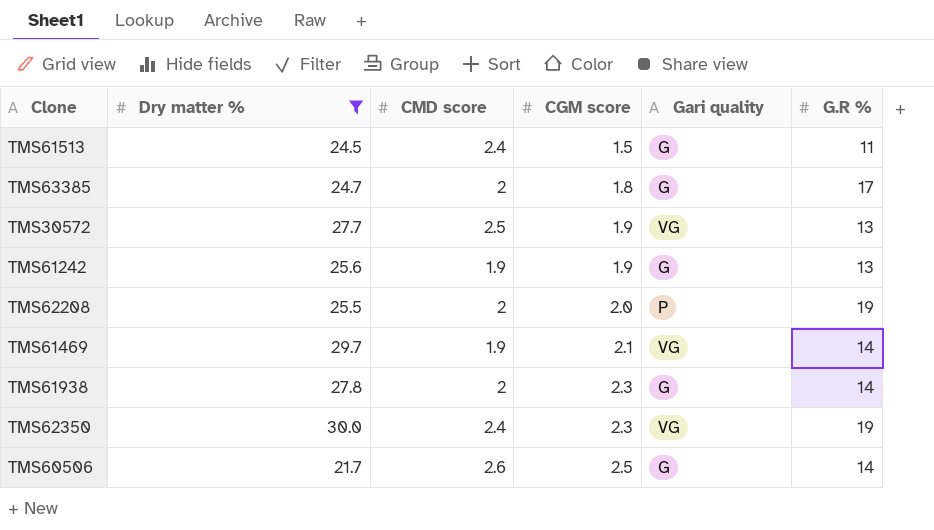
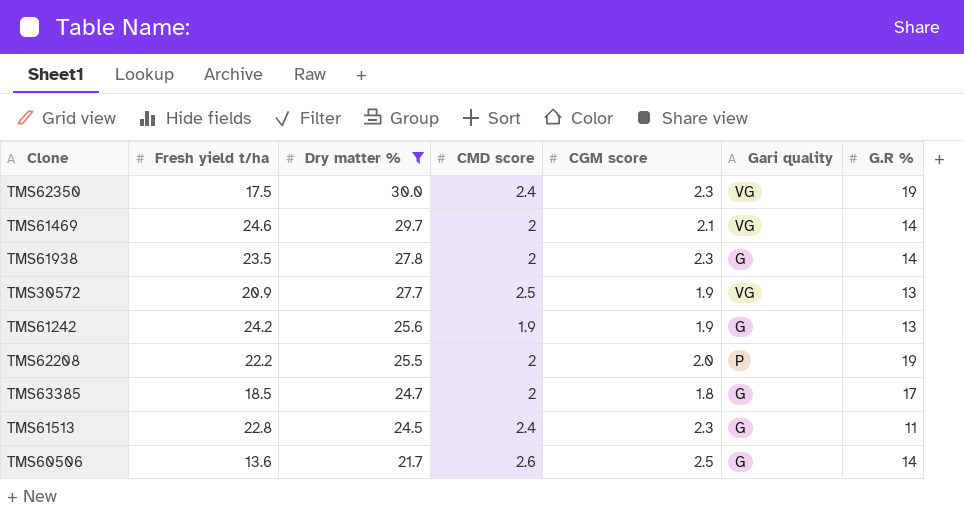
row order: CGM score ascending -> Dry matter % descending
column Fresh yield t/ha | position: none -> 2
TMS61469 | CMD score: 1.9 -> 2
TMS61513 | CGM score: 1.5 -> 2.3

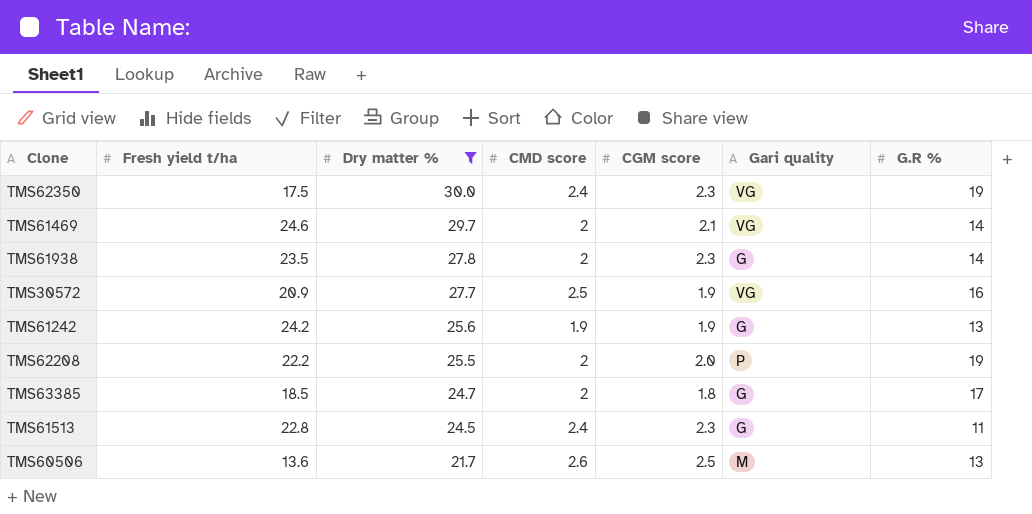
TMS30572 | G.R %: 13 -> 16
TMS60506 | Gari quality: G -> M
TMS60506 | G.R %: 14 -> 13

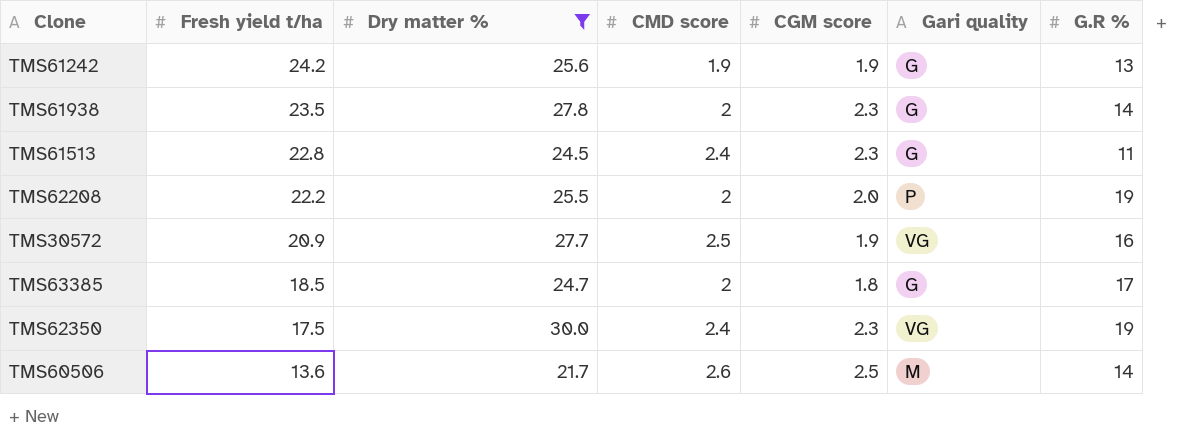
row order: Dry matter % descending -> Fresh yield t/ha descending
row TMS61469: 24.6 | 29.7 | 2 | 2.1 | VG | 14 -> none
TMS60506 | G.R %: 13 -> 14

